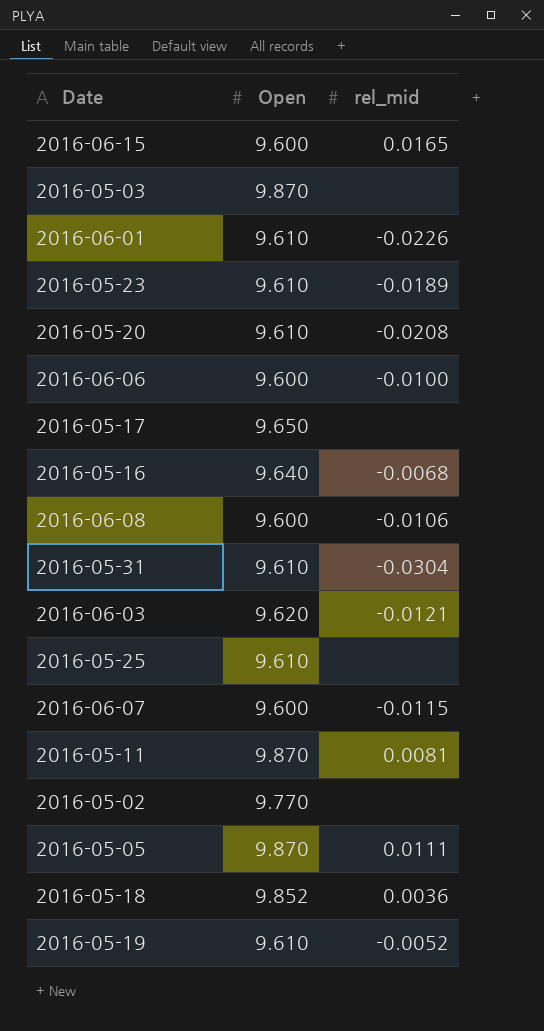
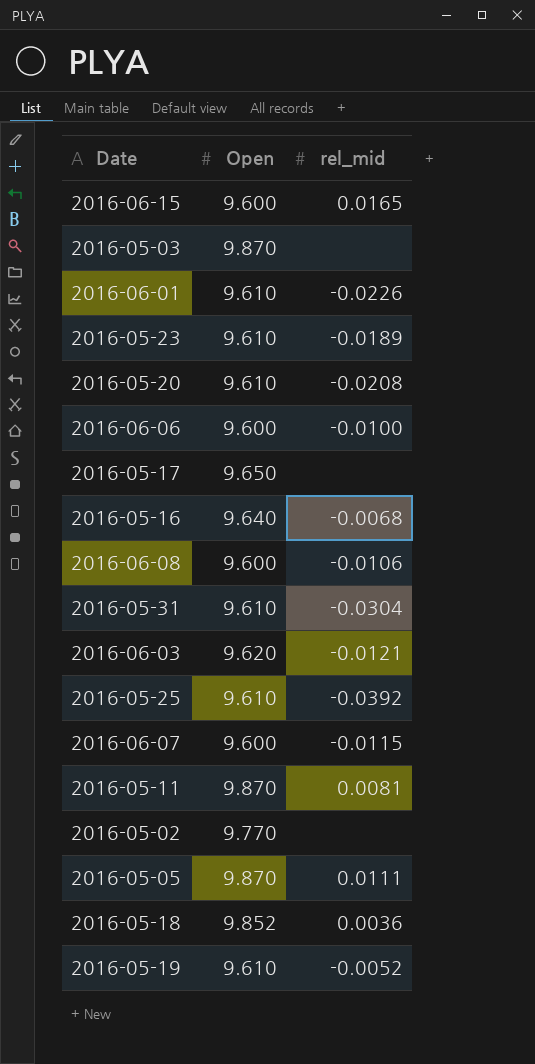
2016-05-25 | rel_mid: none -> -0.0392

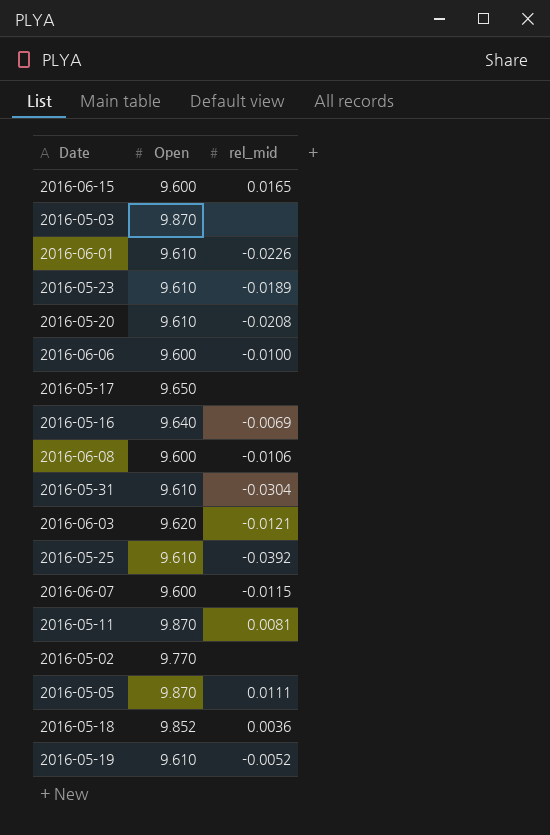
2016-05-16 | rel_mid: -0.0068 -> -0.0069

